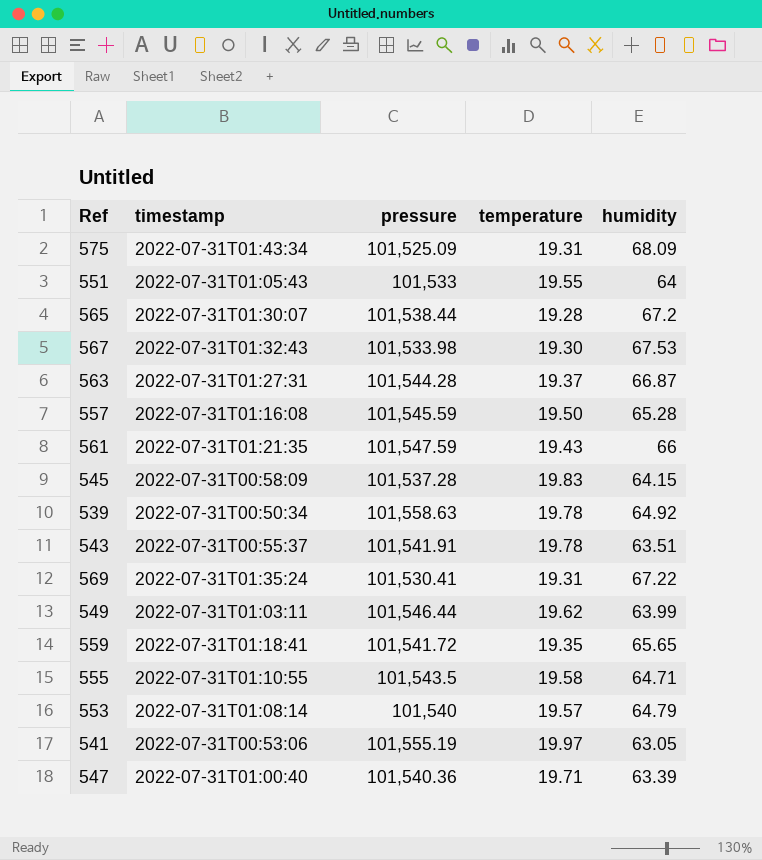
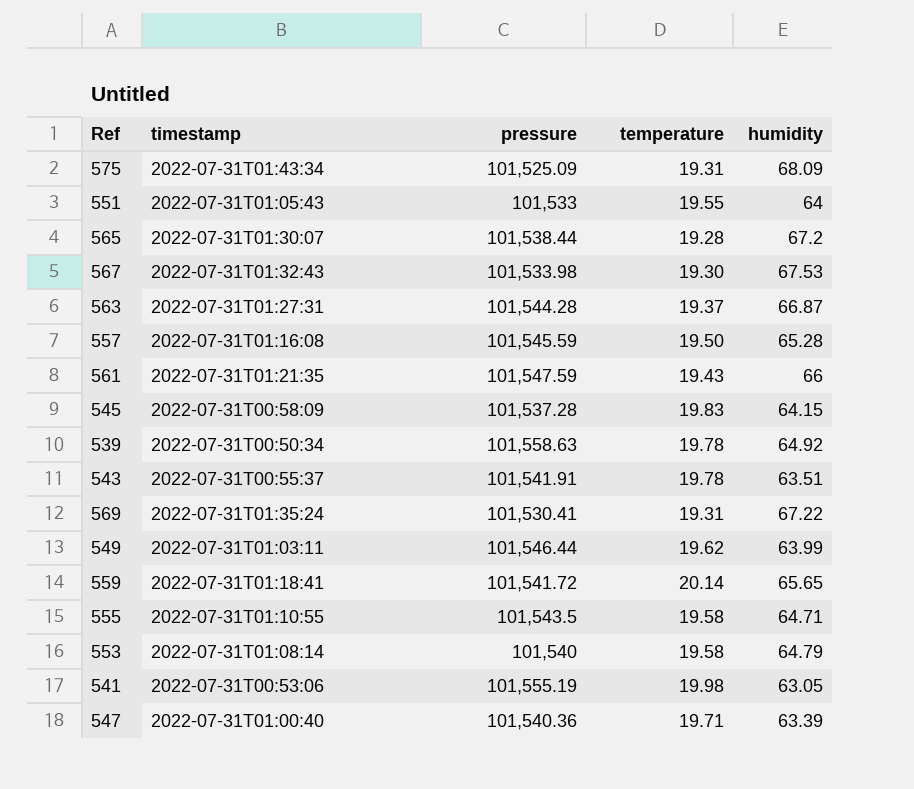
559 | temperature: 19.35 -> 20.14
553 | temperature: 19.57 -> 19.58
541 | temperature: 19.97 -> 19.98

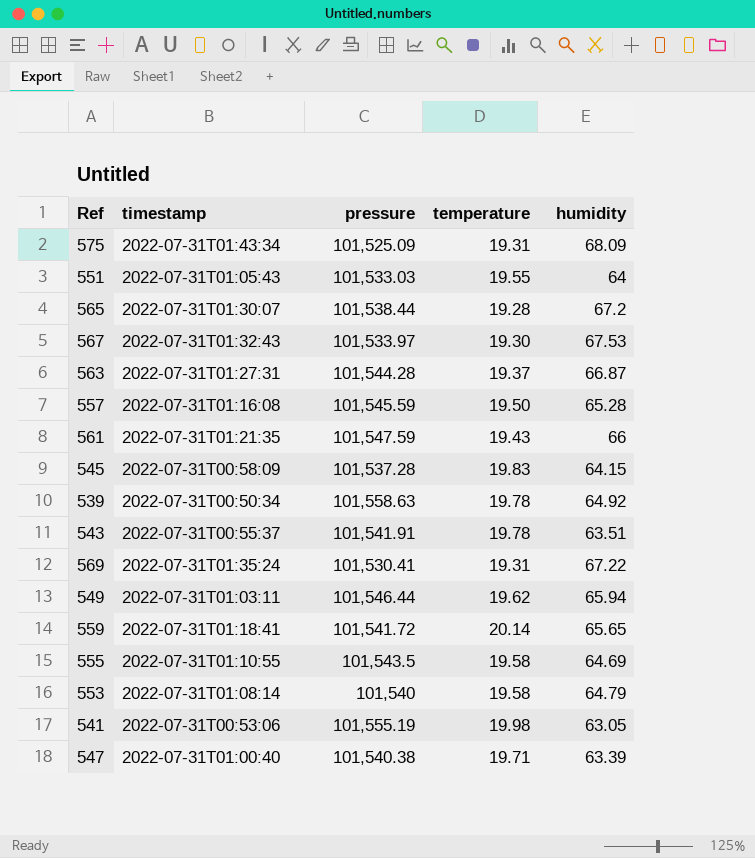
551 | pressure: 101,533 -> 101,533.03
567 | pressure: 101,533.98 -> 101,533.97
549 | humidity: 63.99 -> 65.94
555 | humidity: 64.71 -> 64.69
547 | pressure: 101,540.36 -> 101,540.38

